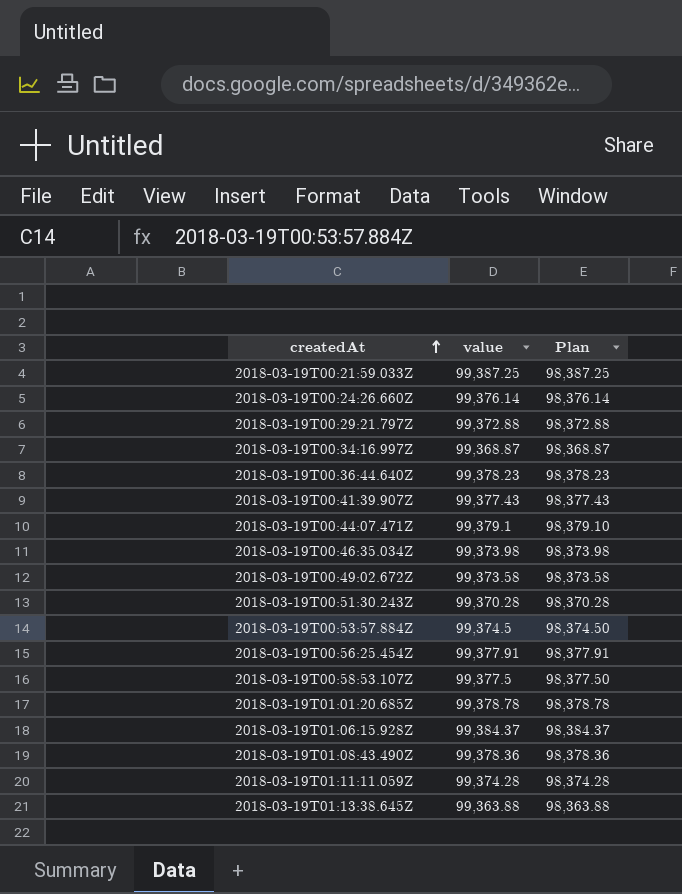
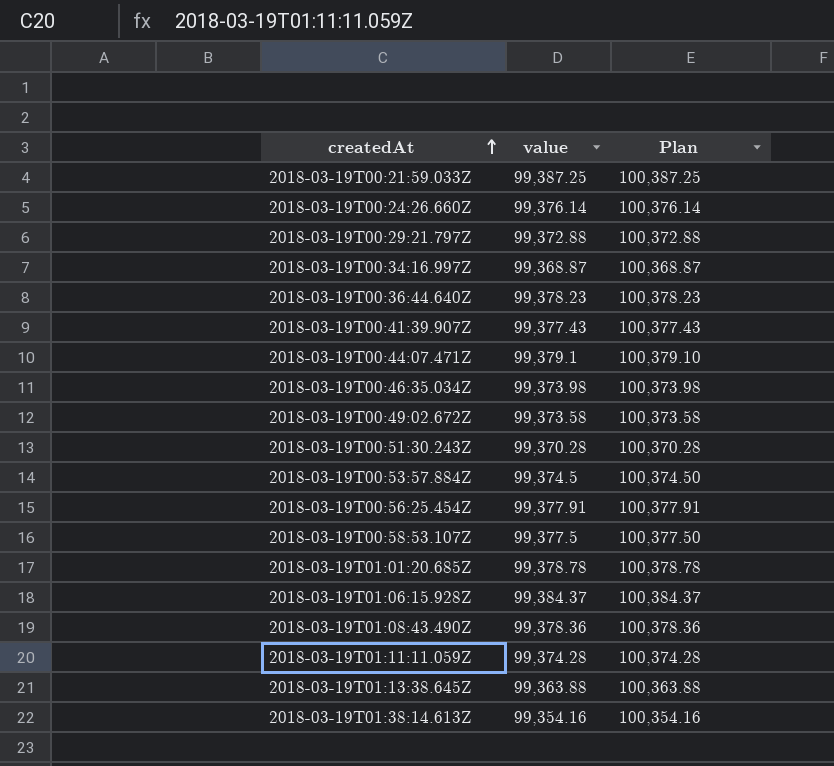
column Plan | formula: [value] - 1000 -> [value] + 1000
row 2018-03-19T01:38:14.613Z: none -> 99,354.16 | 100,354.16

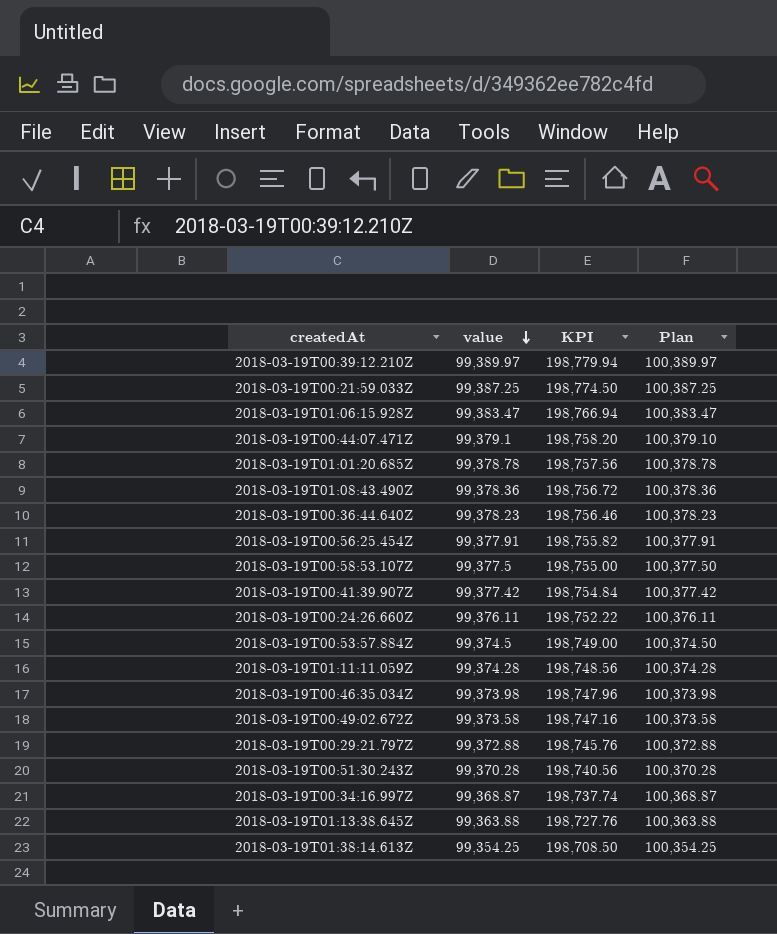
row order: createdAt ascending -> value descending
column KPI | formula: none -> [value] * 2
row 2018-03-19T00:39:12.210Z: none -> 99,389.97 | 198,779.94 | 100,389.97
2018-03-19T01:06:15.928Z | value: 99,384.37 -> 99,383.47
2018-03-19T01:06:15.928Z | Plan: 100,384.37 -> 100,383.47
2018-03-19T00:41:39.907Z | value: 99,377.43 -> 99,377.42
2018-03-19T00:41:39.907Z | Plan: 100,377.43 -> 100,377.42
2018-03-19T00:24:26.660Z | value: 99,376.14 -> 99,376.11
2018-03-19T00:24:26.660Z | Plan: 100,376.14 -> 100,376.11
2018-03-19T01:38:14.613Z | value: 99,354.16 -> 99,354.25
2018-03-19T01:38:14.613Z | Plan: 100,354.16 -> 100,354.25

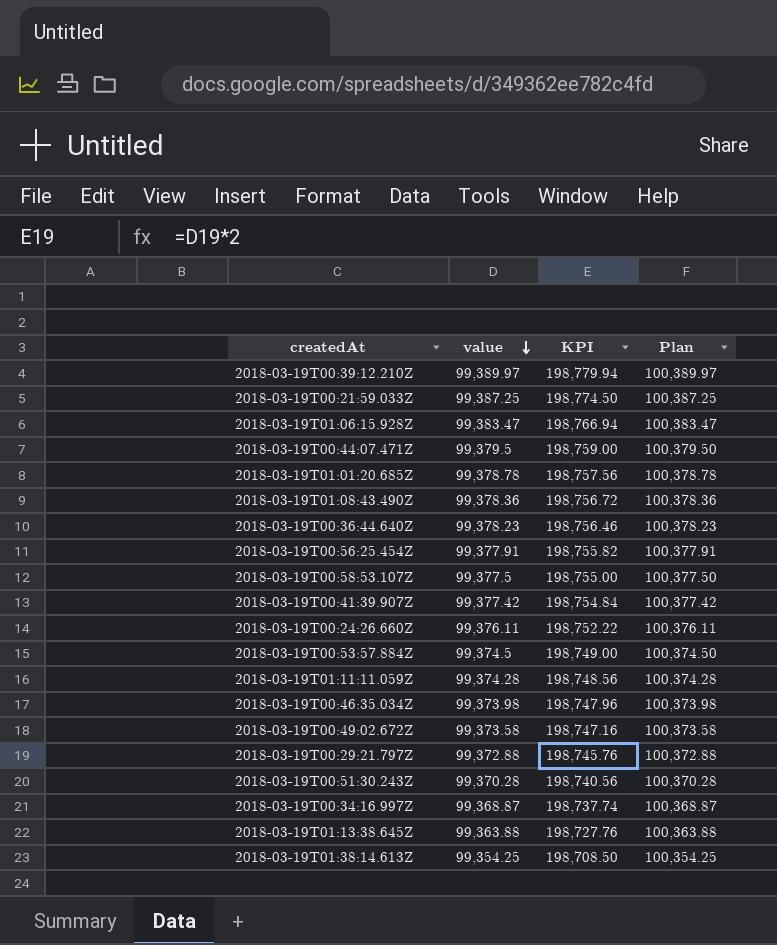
2018-03-19T00:44:07.471Z | value: 99,379.1 -> 99,379.5
2018-03-19T00:44:07.471Z | KPI: 198,758.20 -> 198,759.00
2018-03-19T00:44:07.471Z | Plan: 100,379.10 -> 100,379.50

